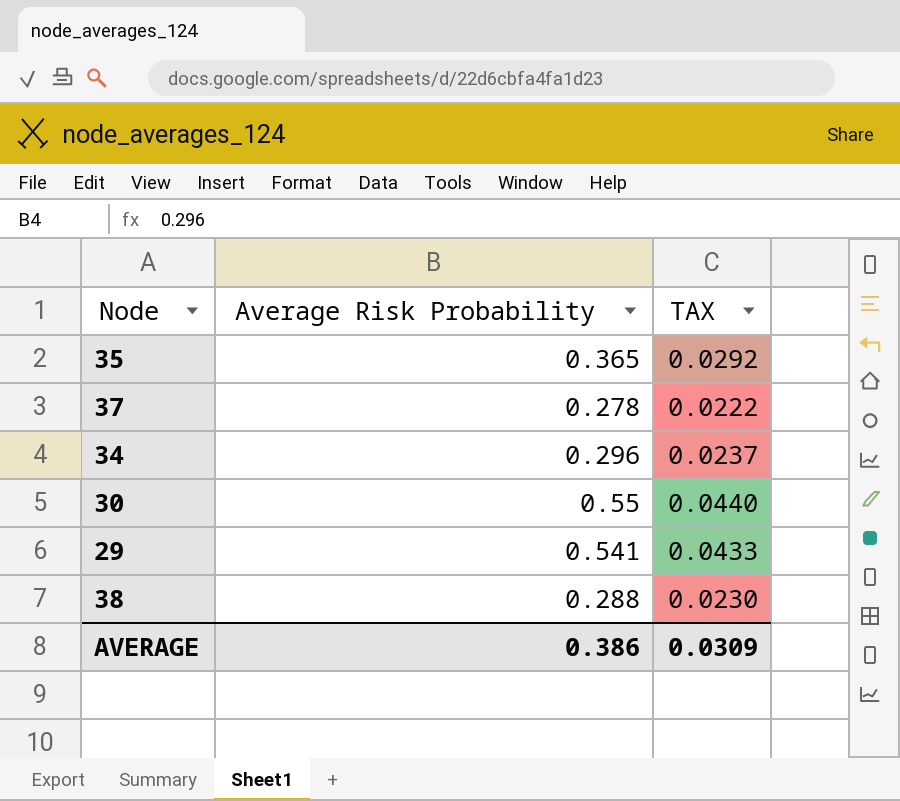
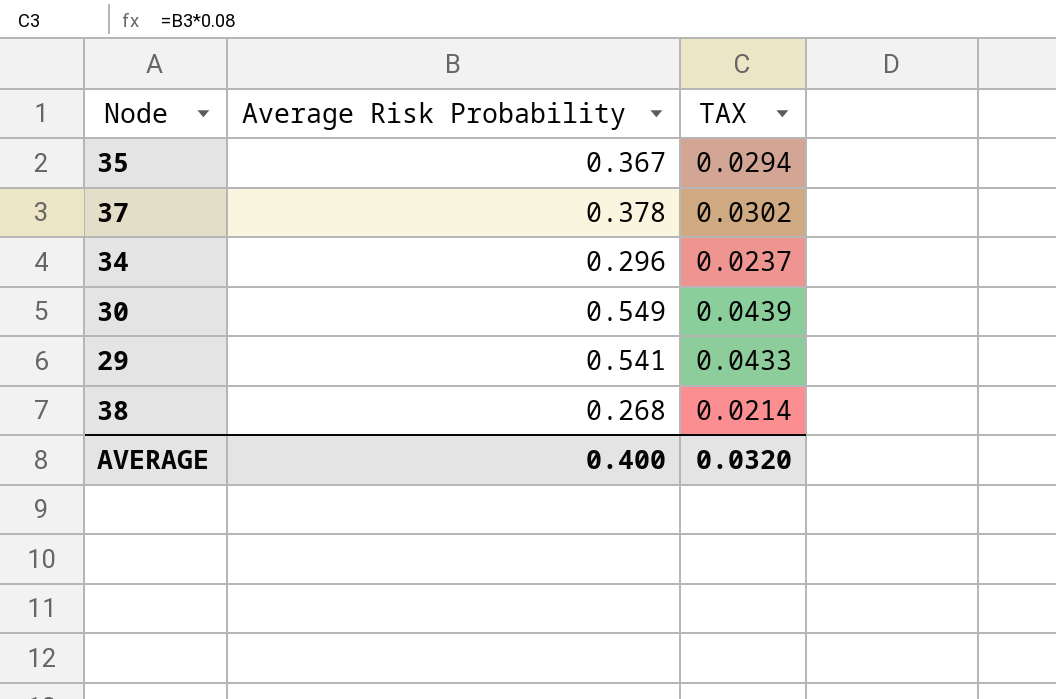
35 | Average Risk Probability: 0.365 -> 0.367
35 | TAX: 0.0292 -> 0.0294
37 | Average Risk Probability: 0.278 -> 0.378
37 | TAX: 0.0222 -> 0.0302
30 | Average Risk Probability: 0.55 -> 0.549
30 | TAX: 0.0440 -> 0.0439
38 | Average Risk Probability: 0.288 -> 0.268
38 | TAX: 0.0230 -> 0.0214
AVERAGE | Average Risk Probability: 0.386 -> 0.400
AVERAGE | TAX: 0.0309 -> 0.0320

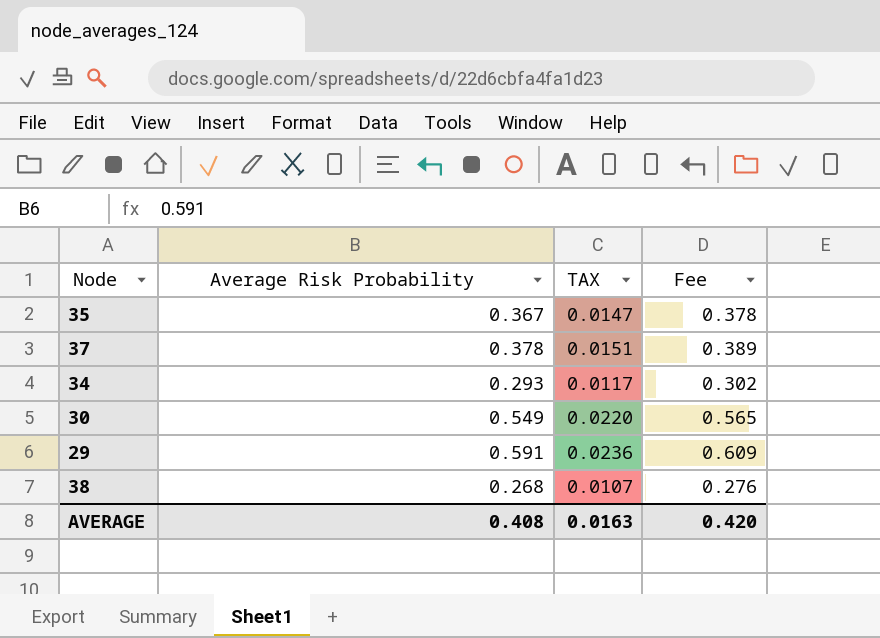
column TAX | formula: [Average Risk Probability] * 0.08 -> [Average Risk Probability] * 0.04
column Fee | formula: none -> [Average Risk Probability] * 1.03
34 | Average Risk Probability: 0.296 -> 0.293
29 | Average Risk Probability: 0.541 -> 0.591
AVERAGE | Average Risk Probability: 0.400 -> 0.408
AVERAGE | TAX: 0.0320 -> 0.0163

